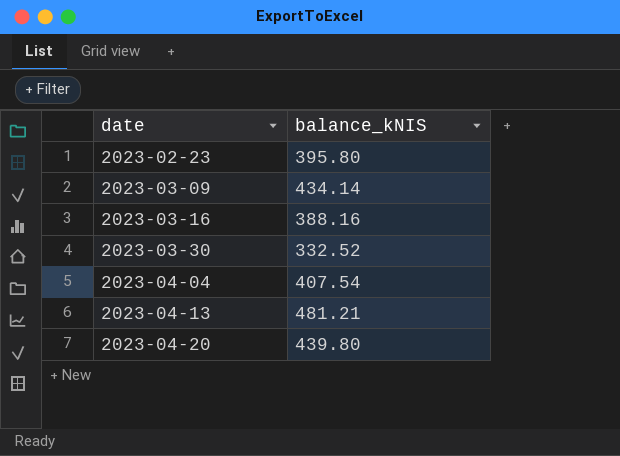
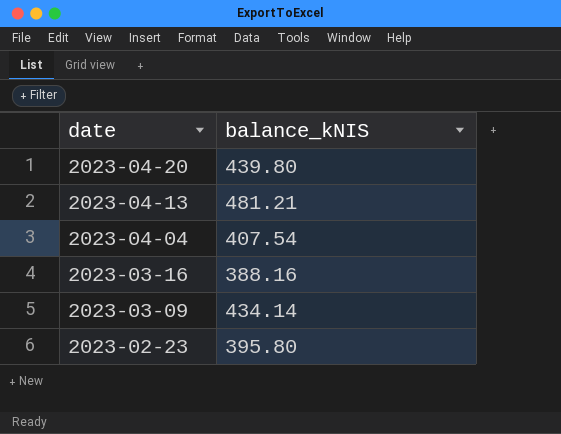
row order: date ascending -> date descending
row 2023-03-30: 332.52 -> none

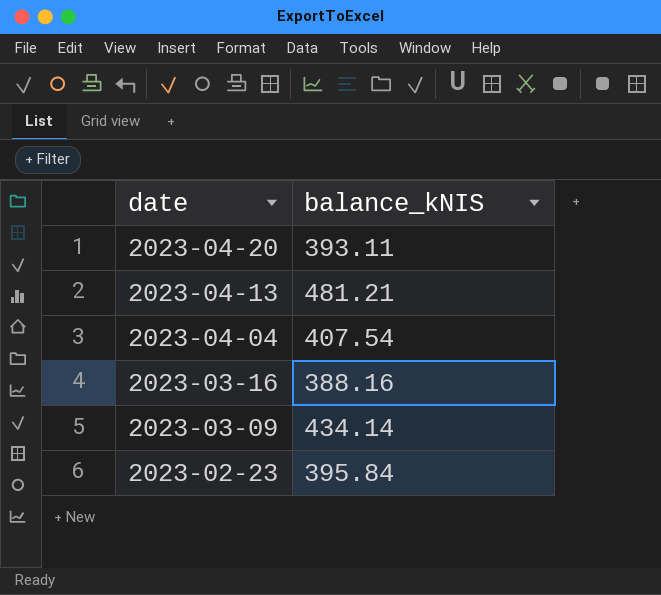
2023-04-20 | balance_kNIS: 439.80 -> 393.11
2023-02-23 | balance_kNIS: 395.80 -> 395.84

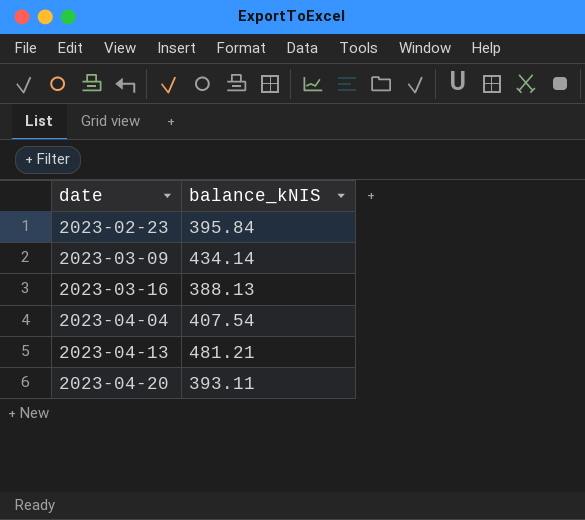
row order: date descending -> date ascending
2023-03-16 | balance_kNIS: 388.16 -> 388.13

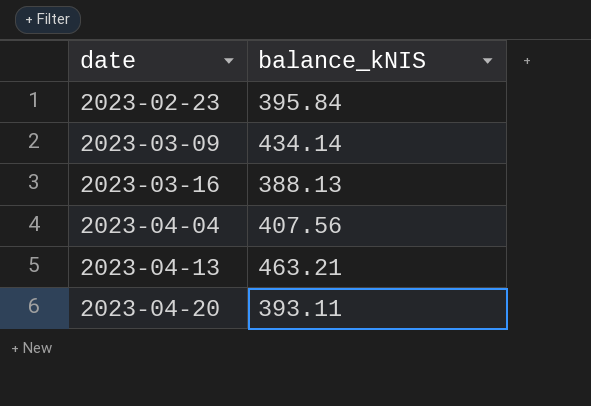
2023-04-04 | balance_kNIS: 407.54 -> 407.56
2023-04-13 | balance_kNIS: 481.21 -> 463.21

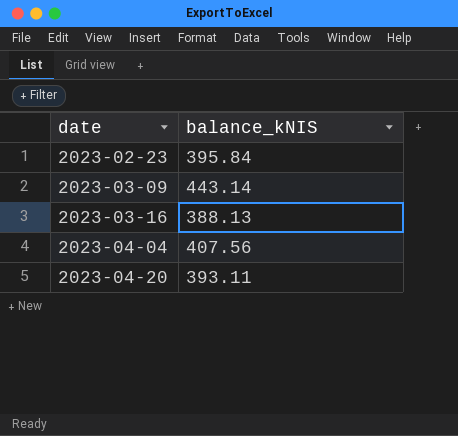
row 2023-04-13: 463.21 -> none
2023-03-09 | balance_kNIS: 434.14 -> 443.14

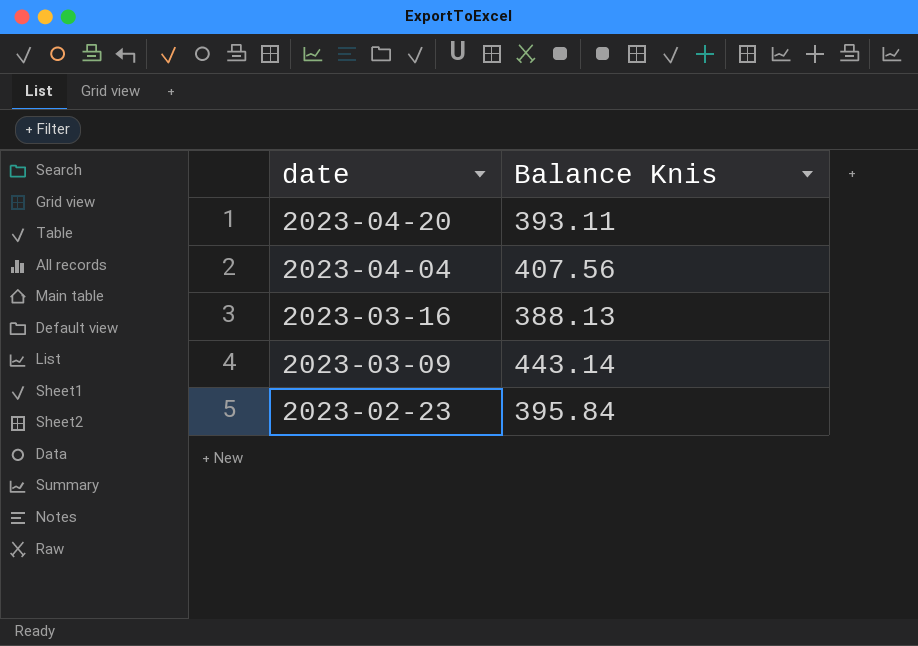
row order: date ascending -> date descending
column name: balance_kNIS -> Balance Knis

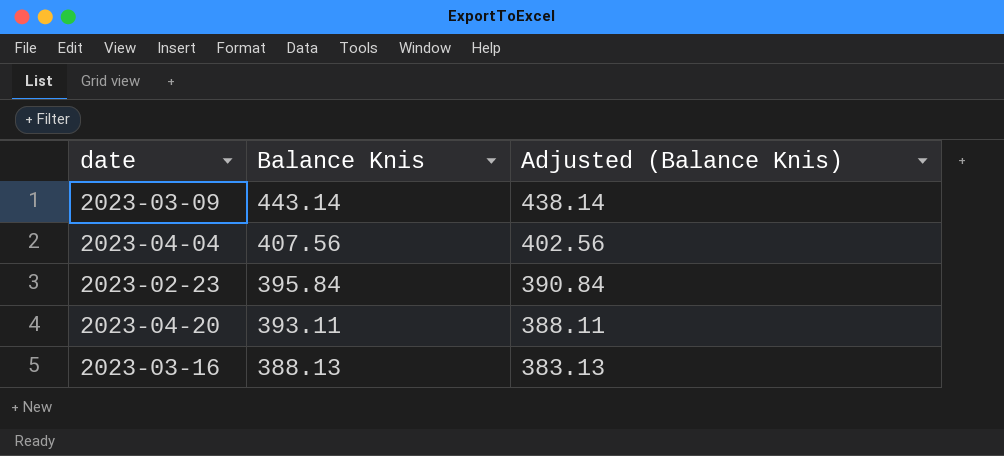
row order: date descending -> Balance Knis descending
column Adjusted (Balance Knis) | formula: none -> [Balance Knis] - 5

